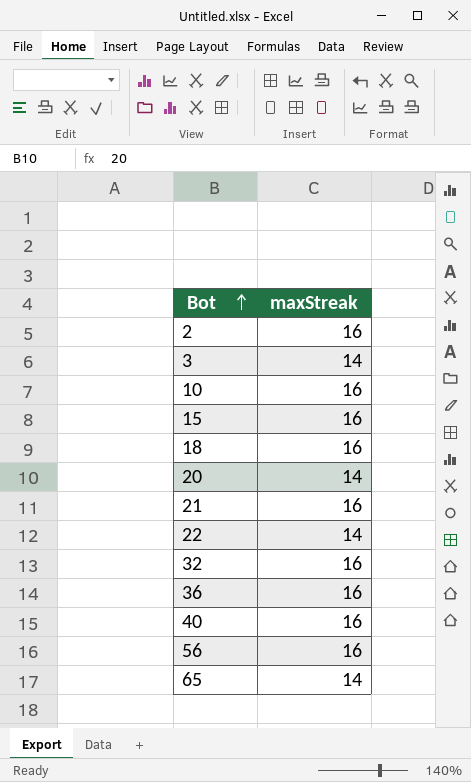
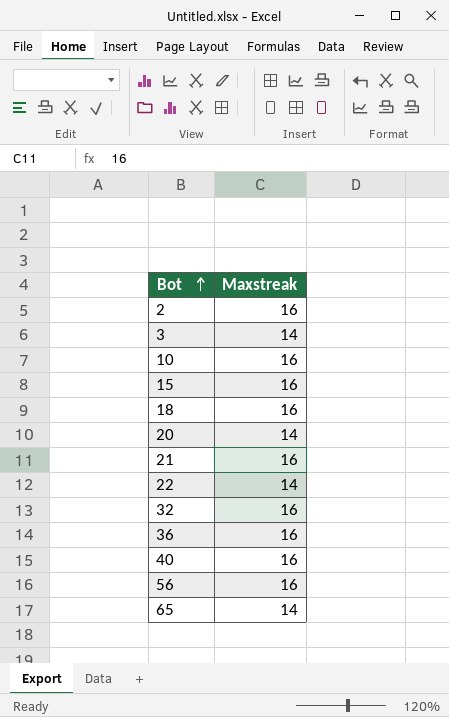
column name: maxStreak -> Maxstreak

